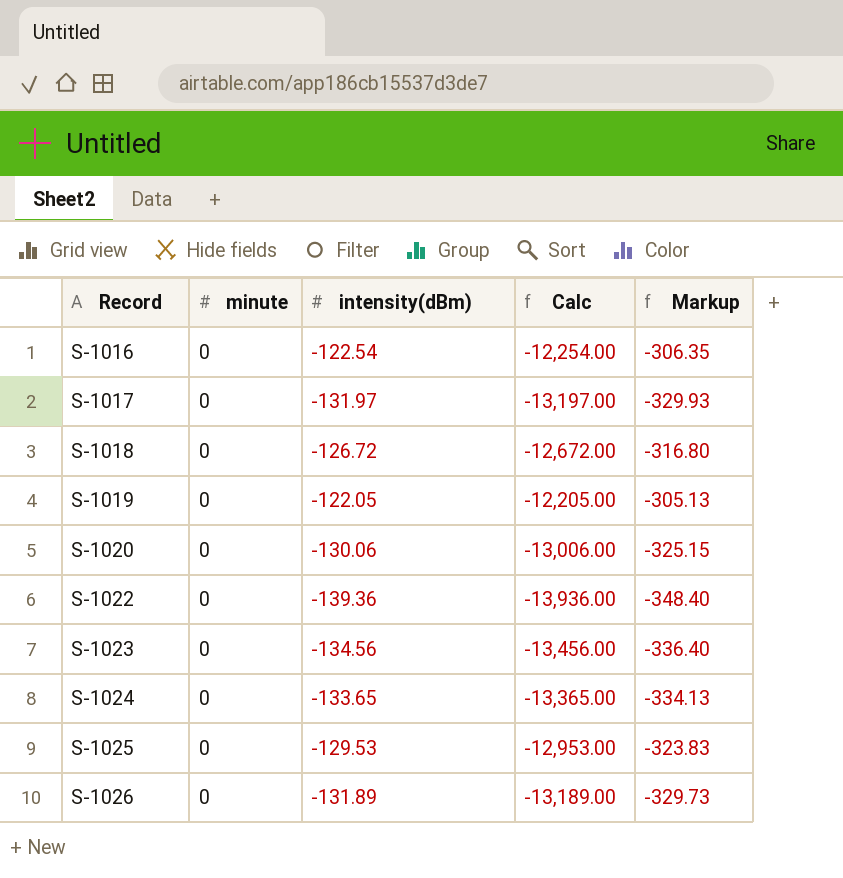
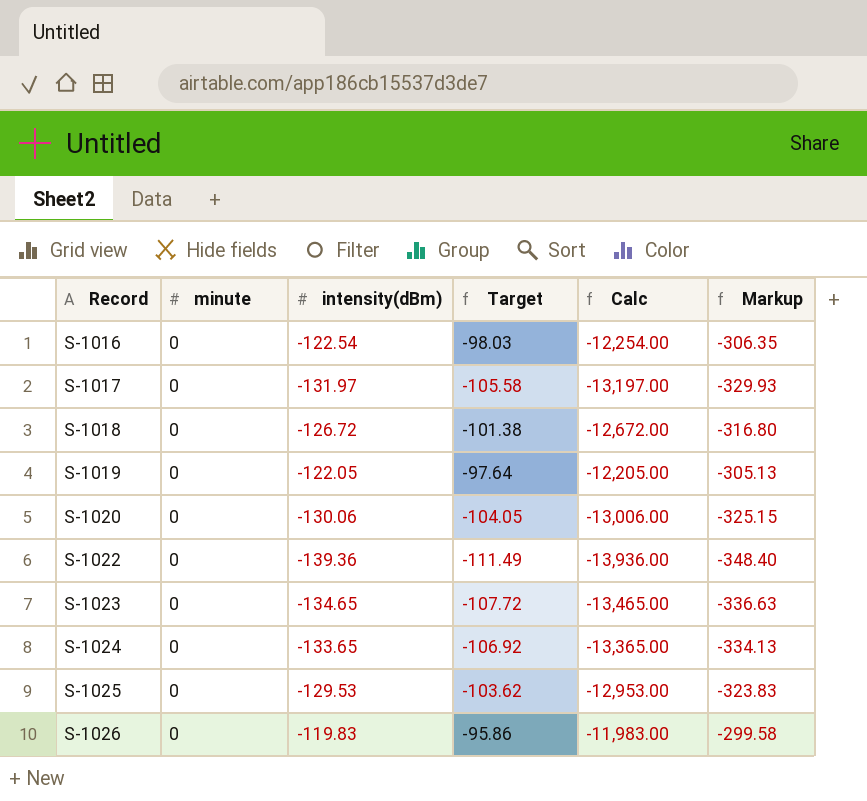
column Target | formula: none -> [intensity(dBm)] * 0.8
S-1023 | intensity(dBm): -134.56 -> -134.65
S-1023 | Calc: -13,456.00 -> -13,465.00
S-1023 | Markup: -336.40 -> -336.63
S-1026 | intensity(dBm): -131.89 -> -119.83
S-1026 | Calc: -13,189.00 -> -11,983.00
S-1026 | Markup: -329.73 -> -299.58

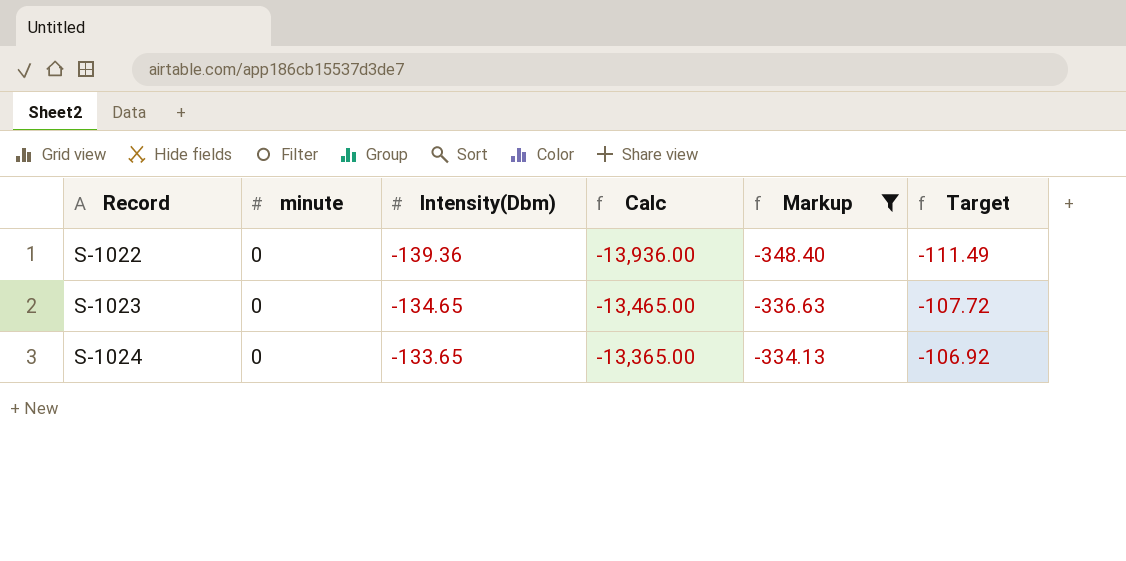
filter: none -> Markup <= -334.13
column name: intensity(dBm) -> Intensity(Dbm)
column Target | position: 4 -> 6

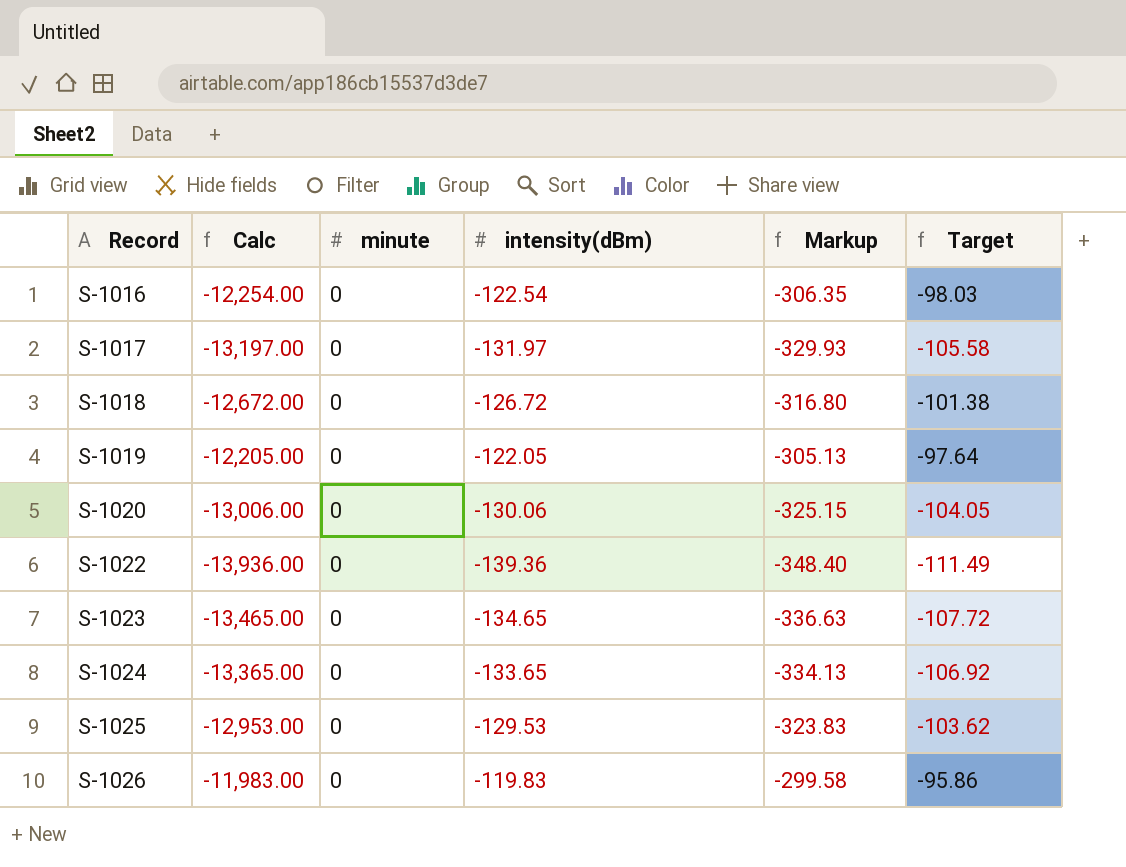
filter: Markup <= -334.13 -> none
column Calc | position: 4 -> 2
column name: Intensity(Dbm) -> intensity(dBm)

